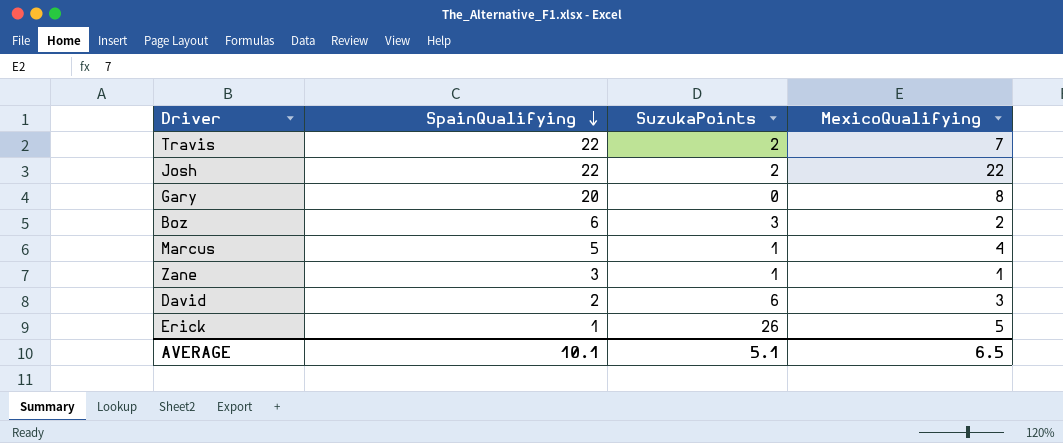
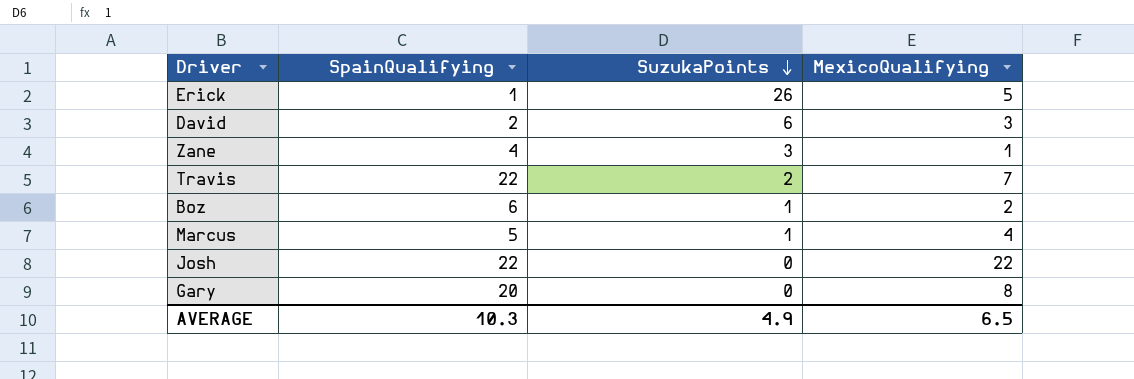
row order: SpainQualifying descending -> SuzukaPoints descending
Zane | SpainQualifying: 3 -> 4
Zane | SuzukaPoints: 1 -> 3
Boz | SuzukaPoints: 3 -> 1
Josh | SuzukaPoints: 2 -> 0
AVERAGE | SpainQualifying: 10.1 -> 10.3
AVERAGE | SuzukaPoints: 5.1 -> 4.9

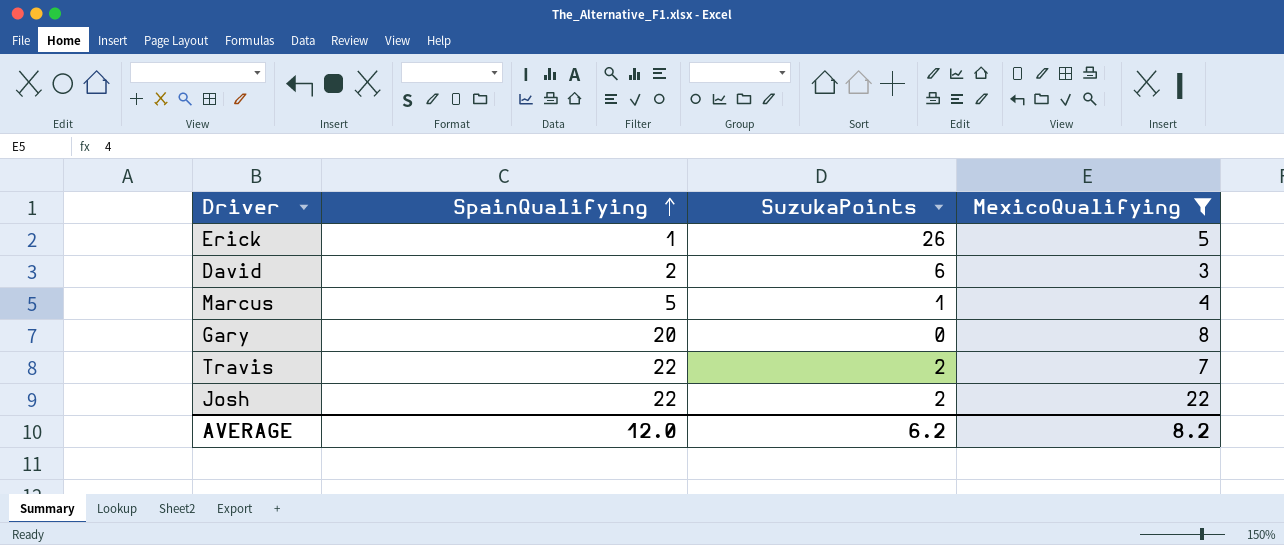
filter: none -> MexicoQualifying >= 3
row order: SuzukaPoints descending -> SpainQualifying ascending
Josh | SuzukaPoints: 0 -> 2
AVERAGE | SpainQualifying: 10.3 -> 12.0
AVERAGE | SuzukaPoints: 4.9 -> 6.2
AVERAGE | MexicoQualifying: 6.5 -> 8.2

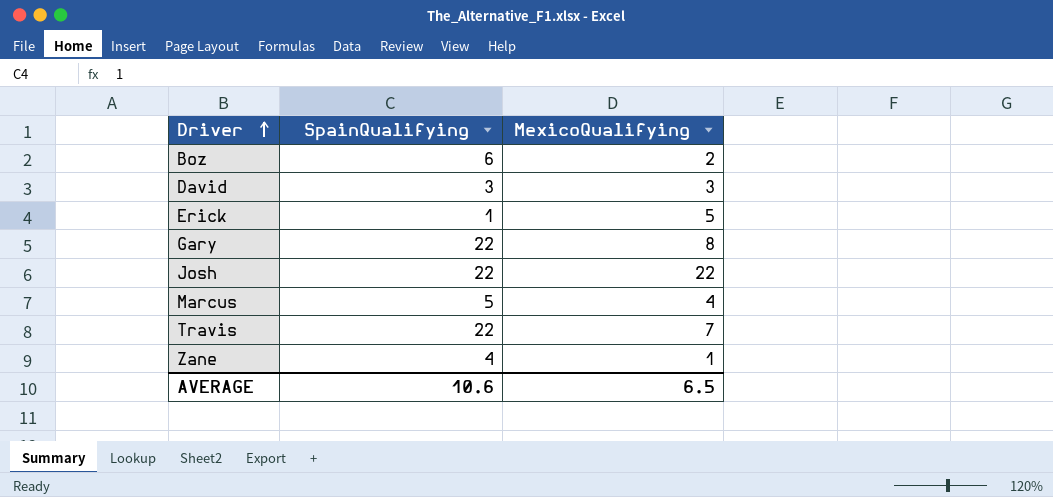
filter: MexicoQualifying >= 3 -> none
row order: SpainQualifying ascending -> Driver ascending
column SuzukaPoints | position: 3 -> none
David | SpainQualifying: 2 -> 3
Gary | SpainQualifying: 20 -> 22
AVERAGE | SpainQualifying: 12.0 -> 10.6
AVERAGE | MexicoQualifying: 8.2 -> 6.5

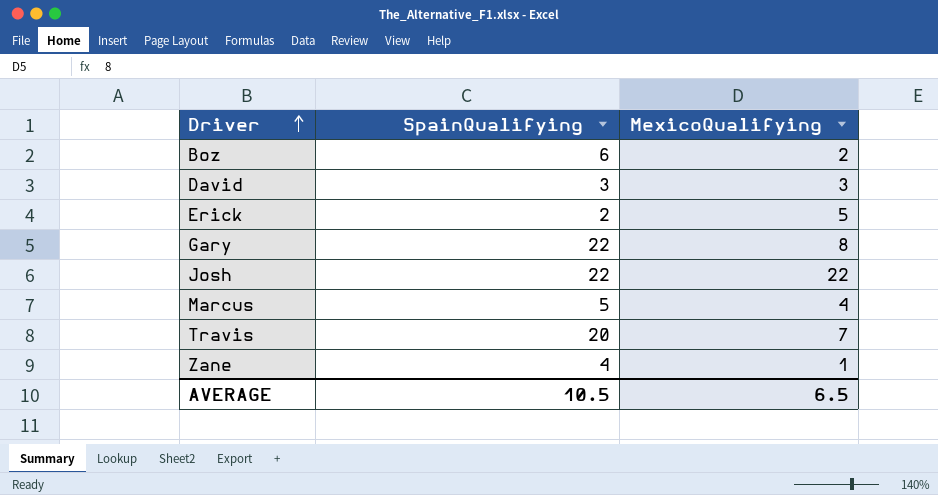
Erick | SpainQualifying: 1 -> 2
Travis | SpainQualifying: 22 -> 20
AVERAGE | SpainQualifying: 10.6 -> 10.5

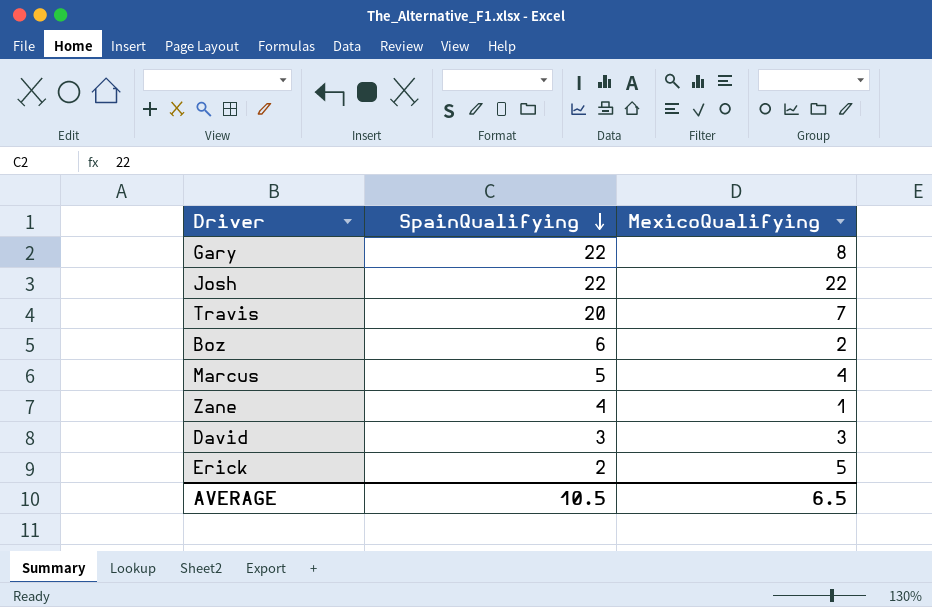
row order: Driver ascending -> SpainQualifying descending

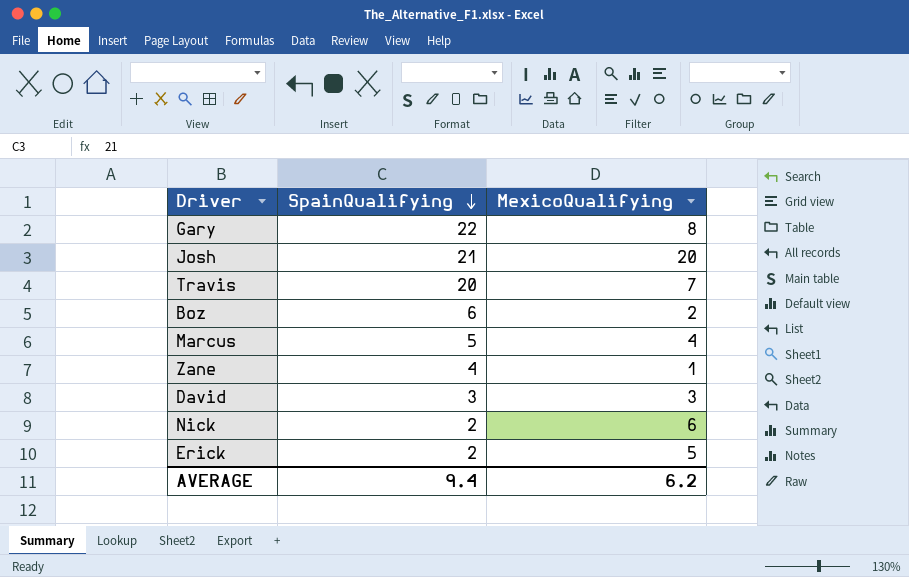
Josh | SpainQualifying: 22 -> 21
Josh | MexicoQualifying: 22 -> 20
row Nick: none -> 2 | 6
AVERAGE | SpainQualifying: 10.5 -> 9.4
AVERAGE | MexicoQualifying: 6.5 -> 6.2

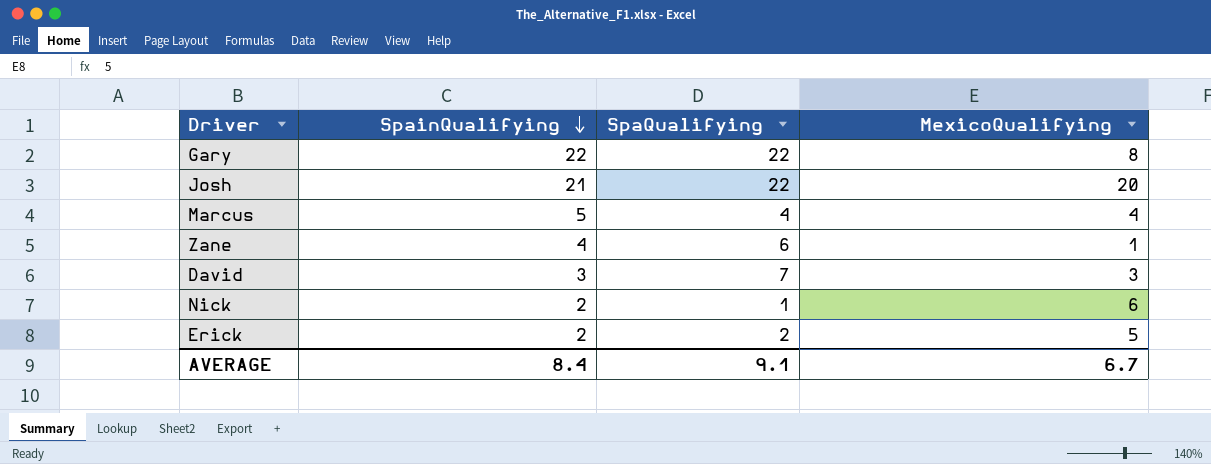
column SpaQualifying | position: none -> 3
row Travis: 20 | 7 -> none
row Boz: 6 | 2 -> none
AVERAGE | SpainQualifying: 9.4 -> 8.4
AVERAGE | MexicoQualifying: 6.2 -> 6.7

